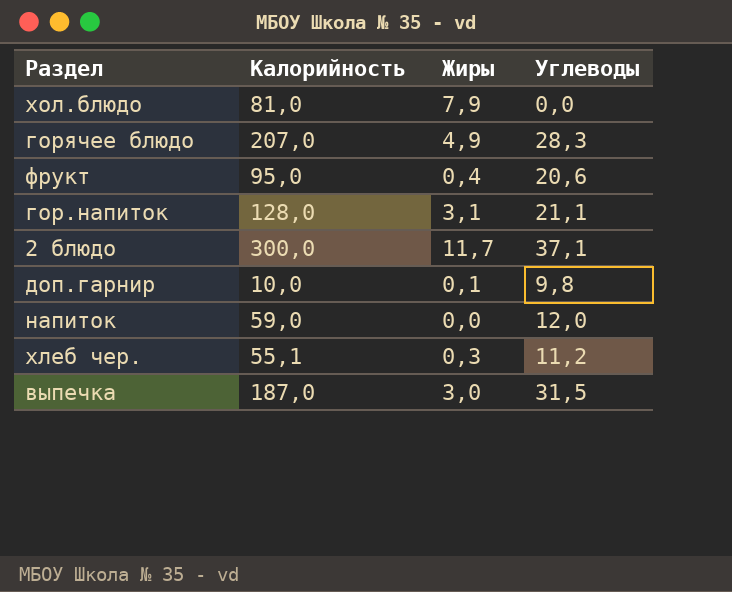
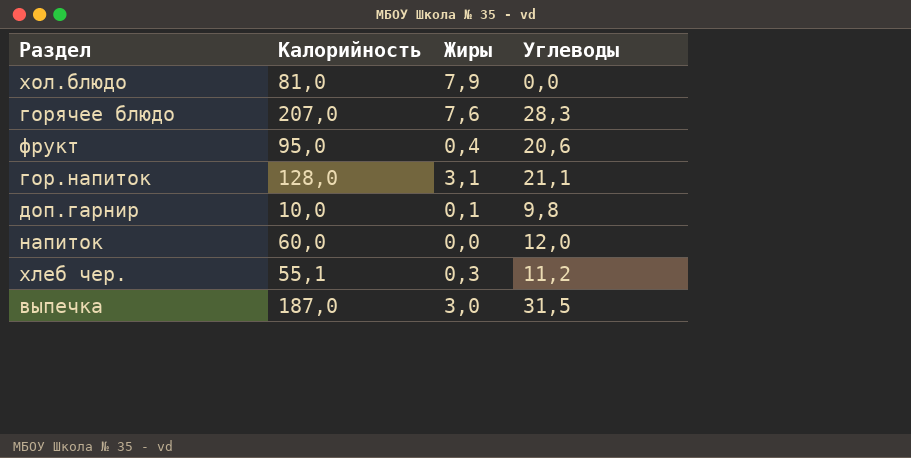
row 2 блюдо: 300,0 | 11,7 | 37,1 -> none
горячее блюдо | Жиры: 4,9 -> 7,6
напиток | Калорийность: 59,0 -> 60,0

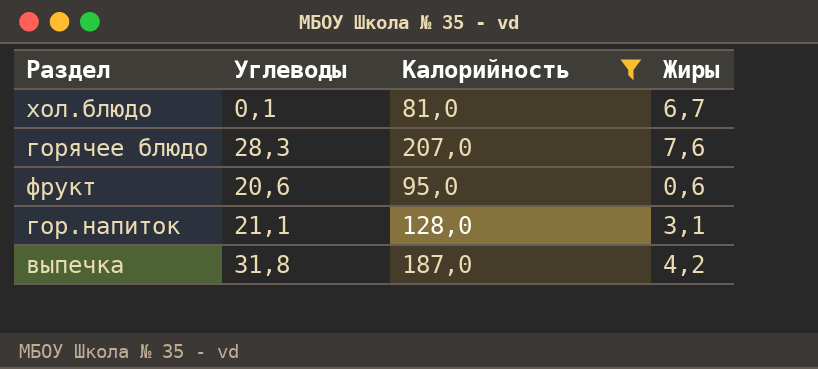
filter: none -> Калорийность >= 81,0
column Углеводы | position: 4 -> 2
хол.блюдо | Углеводы: 0,0 -> 0,1
хол.блюдо | Жиры: 7,9 -> 6,7
фрукт | Жиры: 0,4 -> 0,6
выпечка | Углеводы: 31,5 -> 31,8
выпечка | Жиры: 3,0 -> 4,2

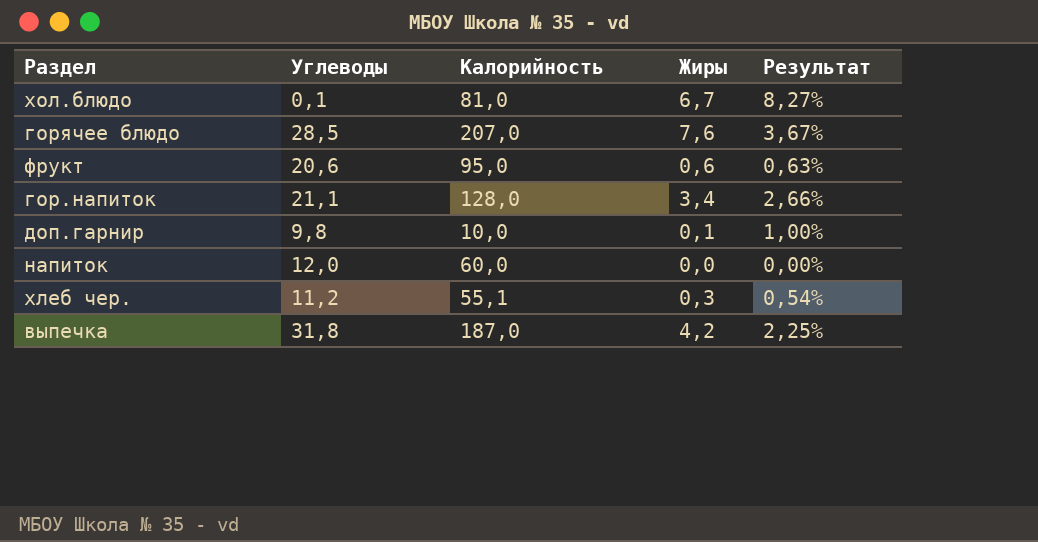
filter: Калорийность >= 81,0 -> none
column Результат | formula: none -> [Жиры] / [Калорийность]
горячее блюдо | Углеводы: 28,3 -> 28,5
гор.напиток | Жиры: 3,1 -> 3,4

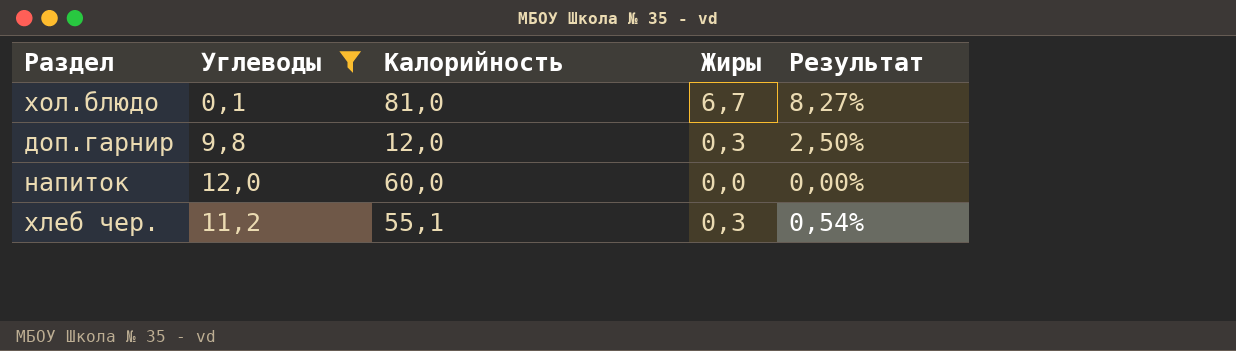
filter: none -> Углеводы <= 12,0
доп.гарнир | Калорийность: 10,0 -> 12,0
доп.гарнир | Жиры: 0,1 -> 0,3
доп.гарнир | Результат: 1,00% -> 2,50%

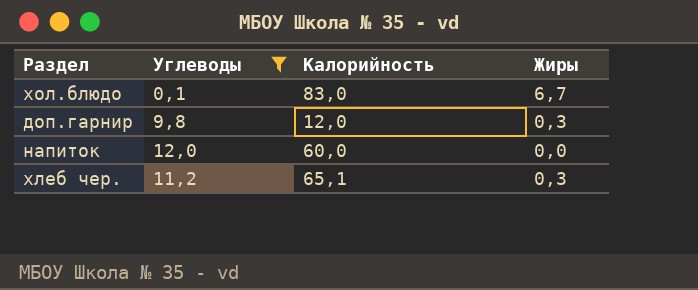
column Результат | formula: [Жиры] / [Калорийность] -> none
хол.блюдо | Калорийность: 81,0 -> 83,0
хлеб чер. | Калорийность: 55,1 -> 65,1

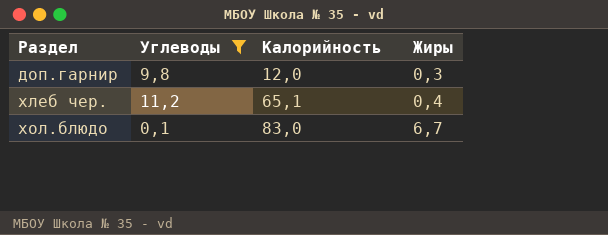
row order: none -> Раздел ascending
row напиток: 12,0 | 60,0 | 0,0 -> none
хлеб чер. | Жиры: 0,3 -> 0,4

